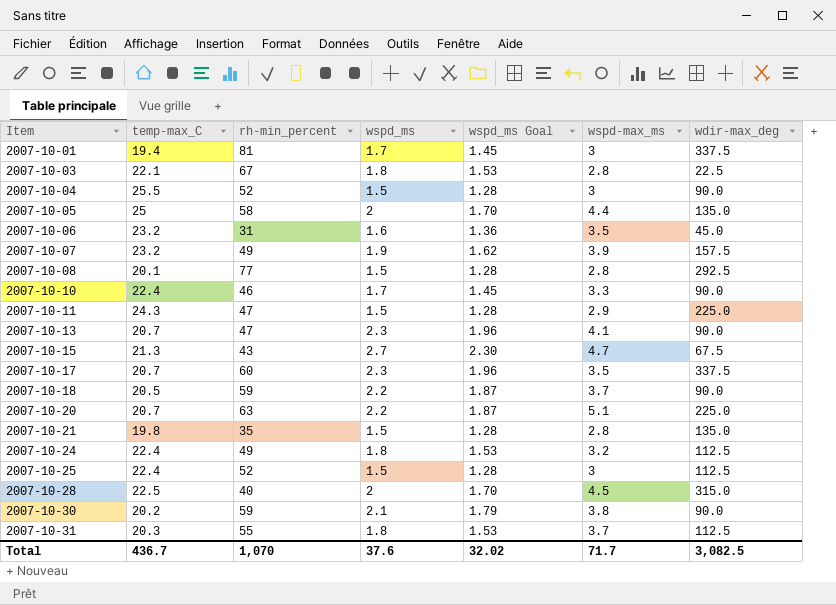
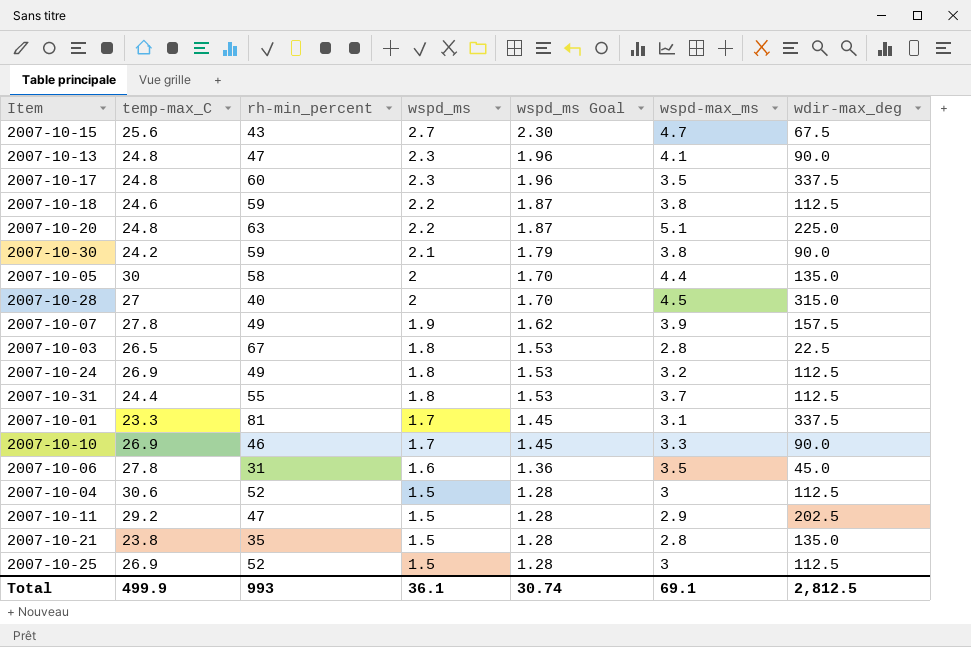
row order: Item ascending -> wspd_ms descending
row 2007-10-08: 20.1 | 77 | 1.5 | 1.28 | 2.8 | 292.5 -> none
2007-10-15 | temp-max_C: 21.3 -> 25.6
2007-10-13 | temp-max_C: 20.7 -> 24.8
2007-10-17 | temp-max_C: 20.7 -> 24.8
2007-10-18 | temp-max_C: 20.5 -> 24.6
2007-10-18 | wspd-max_ms: 3.7 -> 3.8
2007-10-18 | wdir-max_deg: 90.0 -> 112.5
2007-10-20 | temp-max_C: 20.7 -> 24.8
2007-10-30 | temp-max_C: 20.2 -> 24.2
2007-10-05 | temp-max_C: 25 -> 30
2007-10-28 | temp-max_C: 22.5 -> 27
2007-10-07 | temp-max_C: 23.2 -> 27.8
2007-10-03 | temp-max_C: 22.1 -> 26.5
2007-10-24 | temp-max_C: 22.4 -> 26.9
2007-10-31 | temp-max_C: 20.3 -> 24.4
2007-10-01 | temp-max_C: 19.4 -> 23.3
2007-10-01 | wspd-max_ms: 3 -> 3.1
2007-10-10 | temp-max_C: 22.4 -> 26.9
2007-10-06 | temp-max_C: 23.2 -> 27.8
2007-10-04 | temp-max_C: 25.5 -> 30.6
2007-10-04 | wdir-max_deg: 90.0 -> 112.5
2007-10-11 | temp-max_C: 24.3 -> 29.2
2007-10-11 | wdir-max_deg: 225.0 -> 202.5
2007-10-21 | temp-max_C: 19.8 -> 23.8
2007-10-25 | temp-max_C: 22.4 -> 26.9
Total | temp-max_C: 436.7 -> 499.9
Total | rh-min_percent: 1,070 -> 993
Total | wspd_ms: 37.6 -> 36.1
Total | wspd_ms Goal: 32.02 -> 30.74
Total | wspd-max_ms: 71.7 -> 69.1
Total | wdir-max_deg: 3,082.5 -> 2,812.5

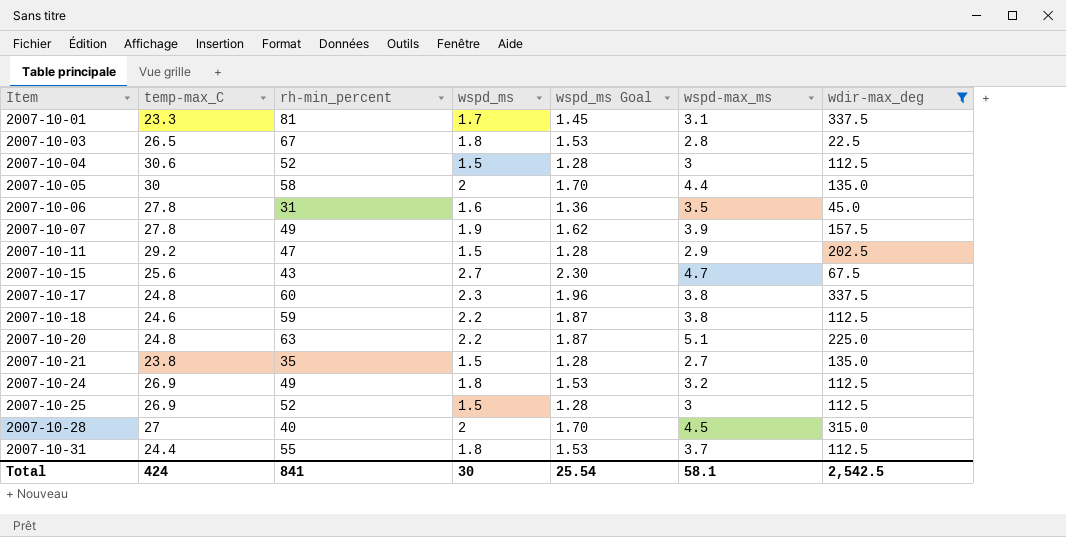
filter: none -> wdir-max_deg != 90.0
row order: wspd_ms descending -> Item ascending
2007-10-17 | wspd-max_ms: 3.5 -> 3.8
2007-10-21 | wspd-max_ms: 2.8 -> 2.7
Total | temp-max_C: 499.9 -> 424
Total | rh-min_percent: 993 -> 841
Total | wspd_ms: 36.1 -> 30
Total | wspd_ms Goal: 30.74 -> 25.54
Total | wspd-max_ms: 69.1 -> 58.1
Total | wdir-max_deg: 2,812.5 -> 2,542.5

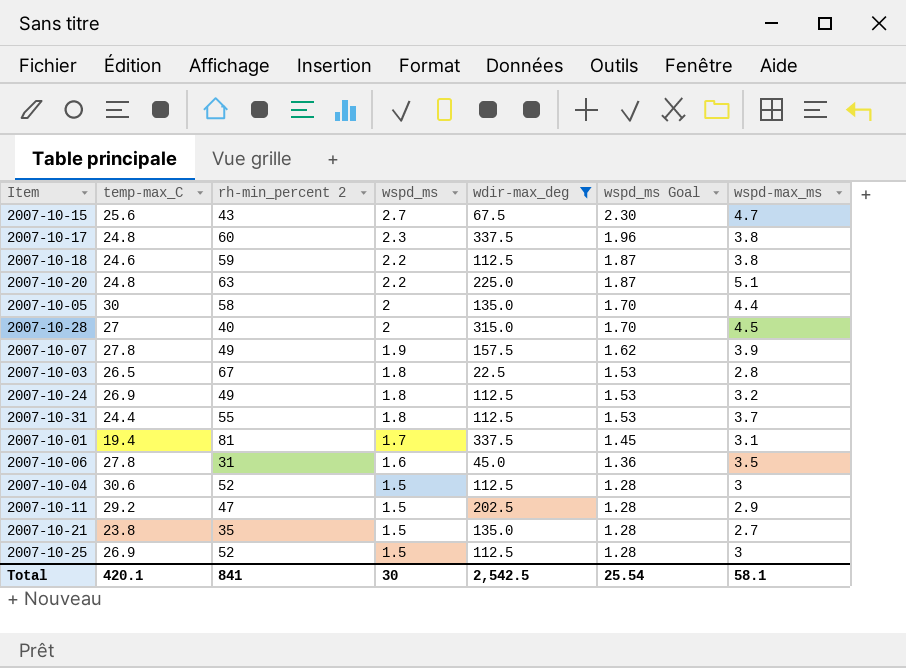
row order: Item ascending -> wspd_ms descending
column name: rh-min_percent -> rh-min_percent 2
column wdir-max_deg | position: 7 -> 5
2007-10-01 | temp-max_C: 23.3 -> 19.4
Total | temp-max_C: 424 -> 420.1

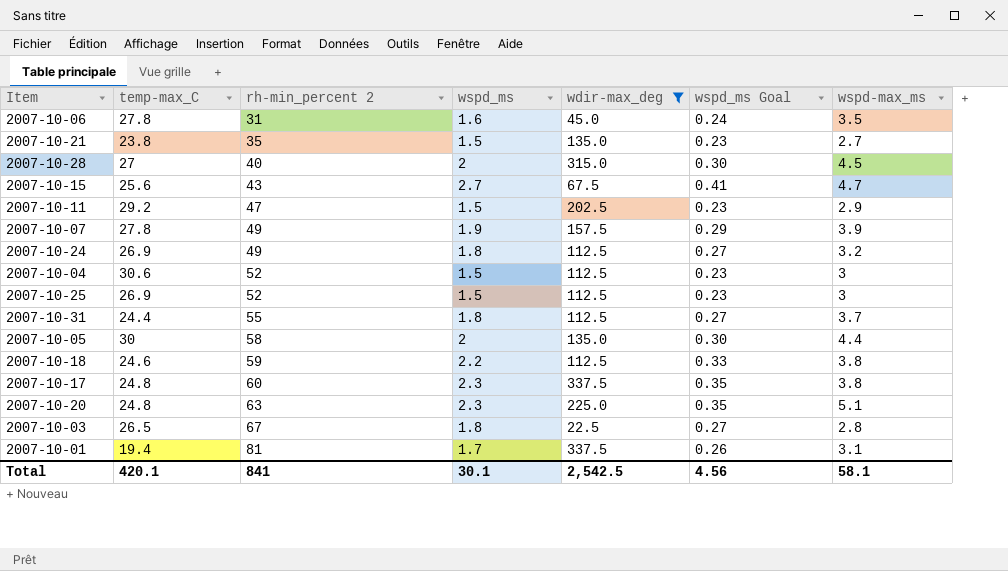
row order: wspd_ms descending -> rh-min_percent 2 ascending
column wspd_ms Goal | formula: [wspd_ms] * 0.85 -> [wspd_ms] * 0.15
2007-10-20 | wspd_ms: 2.2 -> 2.3
Total | wspd_ms: 30 -> 30.1
Total | wspd_ms Goal: 25.54 -> 4.56

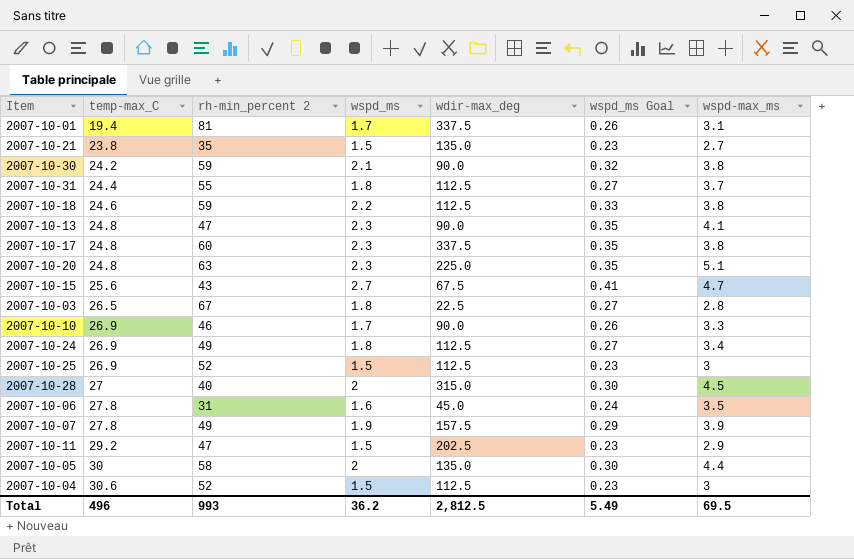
filter: wdir-max_deg != 90.0 -> none
row order: rh-min_percent 2 ascending -> temp-max_C ascending
2007-10-24 | wspd-max_ms: 3.2 -> 3.4
Total | temp-max_C: 420.1 -> 496
Total | rh-min_percent 2: 841 -> 993
Total | wspd_ms: 30.1 -> 36.2
Total | wdir-max_deg: 2,542.5 -> 2,812.5
Total | wspd_ms Goal: 4.56 -> 5.49
Total | wspd-max_ms: 58.1 -> 69.5

